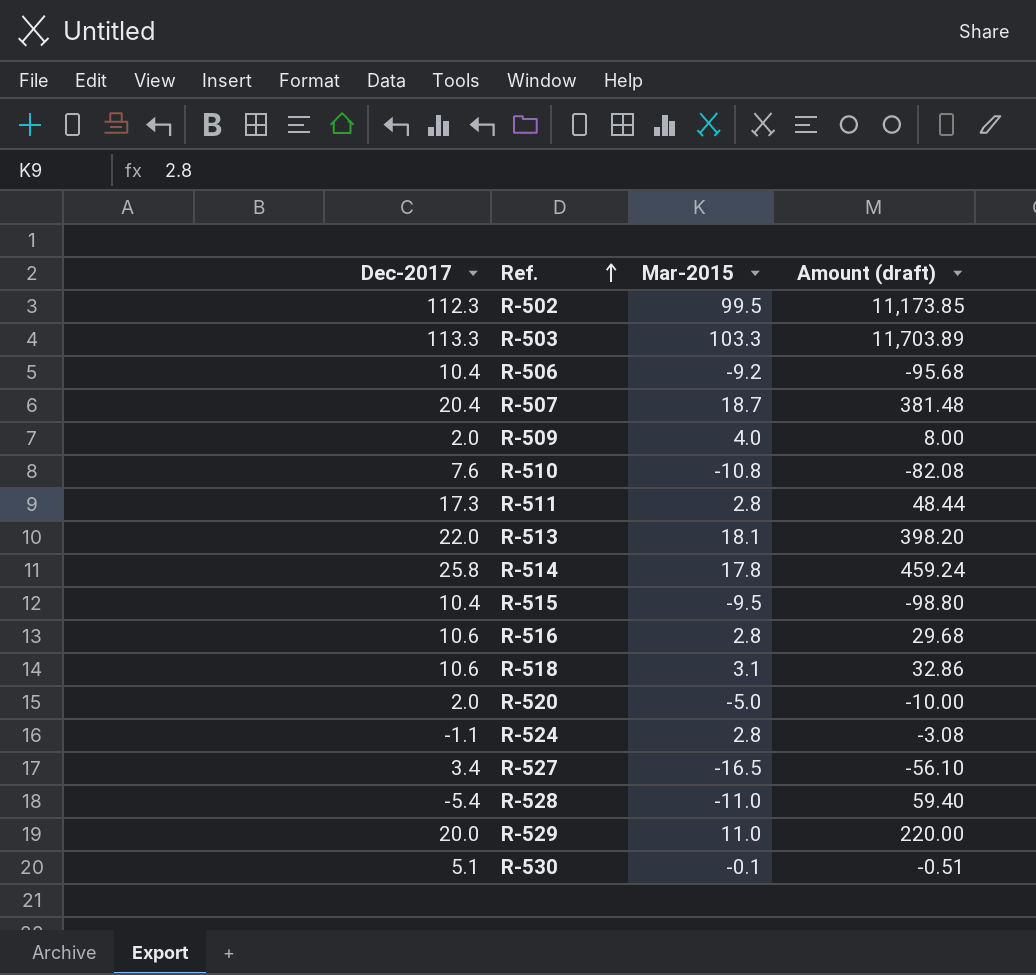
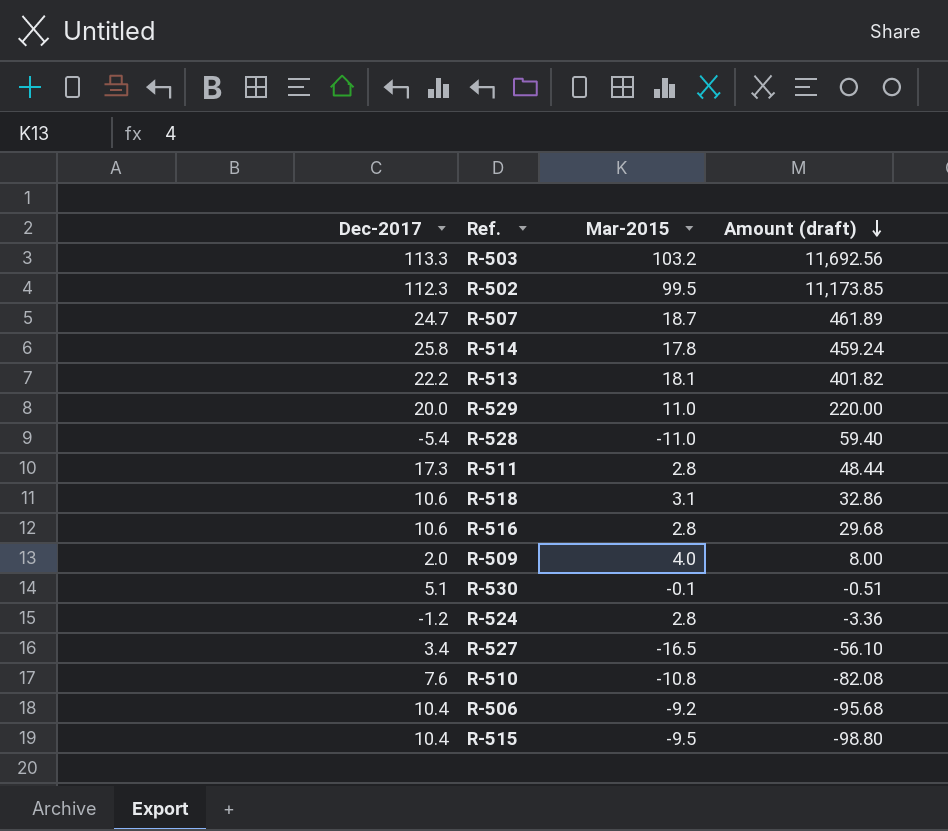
row order: Ref. ascending -> Amount (draft) descending
row R-520: 2.0 | -5.0 | -10.00 -> none
R-503 | Mar-2015: 103.3 -> 103.2
R-503 | Amount (draft): 11,703.89 -> 11,692.56
R-507 | Dec-2017: 20.4 -> 24.7
R-507 | Amount (draft): 381.48 -> 461.89
R-513 | Dec-2017: 22.0 -> 22.2
R-513 | Amount (draft): 398.20 -> 401.82
R-524 | Dec-2017: -1.1 -> -1.2
R-524 | Amount (draft): -3.08 -> -3.36

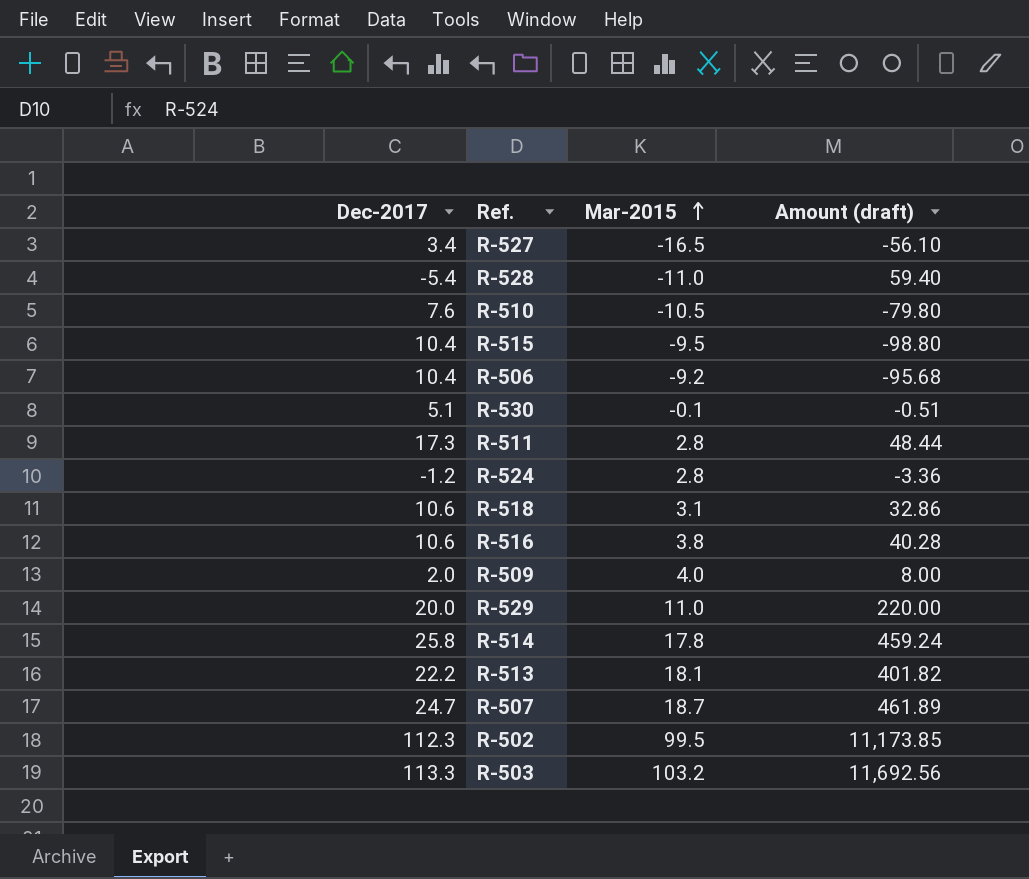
row order: Amount (draft) descending -> Mar-2015 ascending
R-510 | Mar-2015: -10.8 -> -10.5
R-510 | Amount (draft): -82.08 -> -79.80
R-516 | Mar-2015: 2.8 -> 3.8
R-516 | Amount (draft): 29.68 -> 40.28

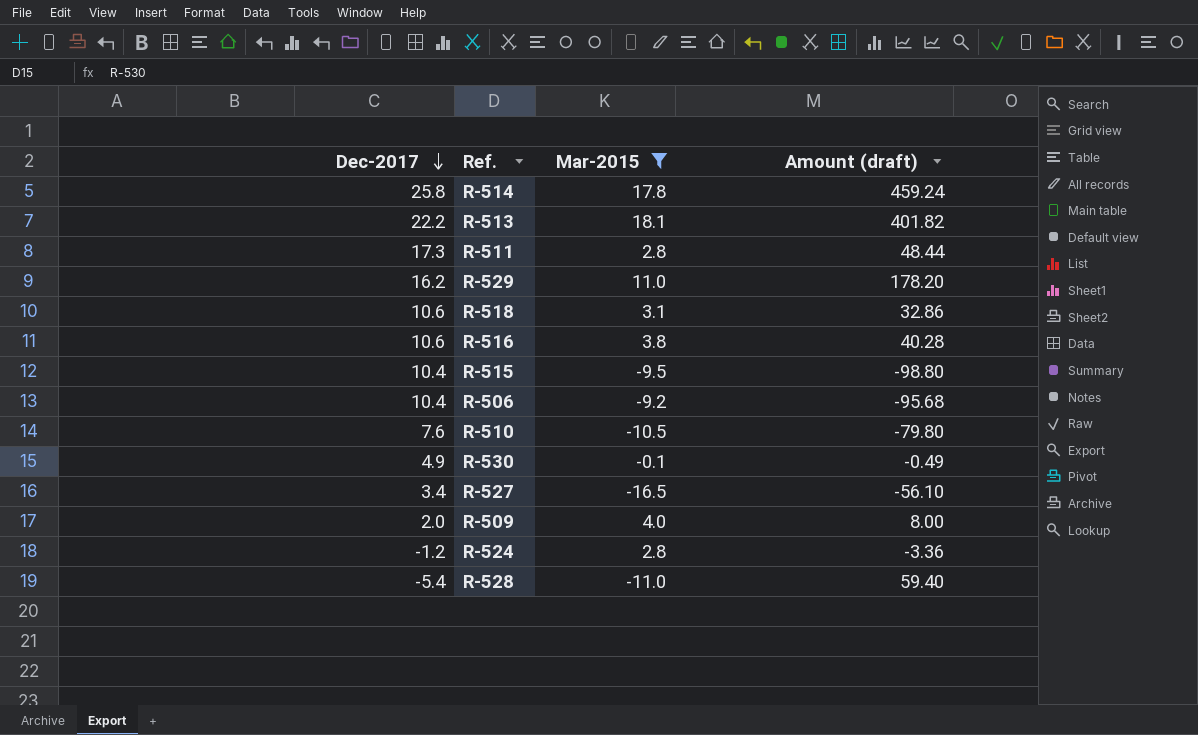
filter: none -> Mar-2015 <= 18.1
row order: Mar-2015 ascending -> Dec-2017 descending
R-529 | Dec-2017: 20.0 -> 16.2
R-529 | Amount (draft): 220.00 -> 178.20
R-530 | Dec-2017: 5.1 -> 4.9
R-530 | Amount (draft): -0.51 -> -0.49

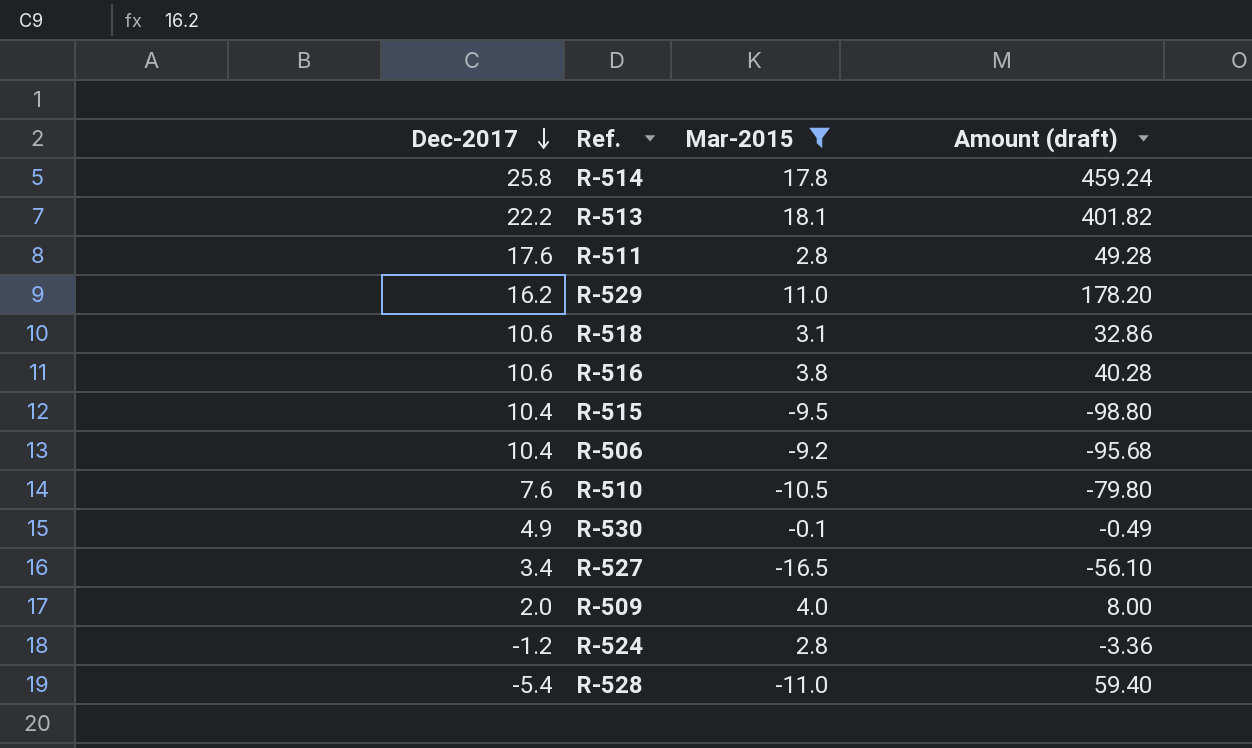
R-511 | Dec-2017: 17.3 -> 17.6
R-511 | Amount (draft): 48.44 -> 49.28

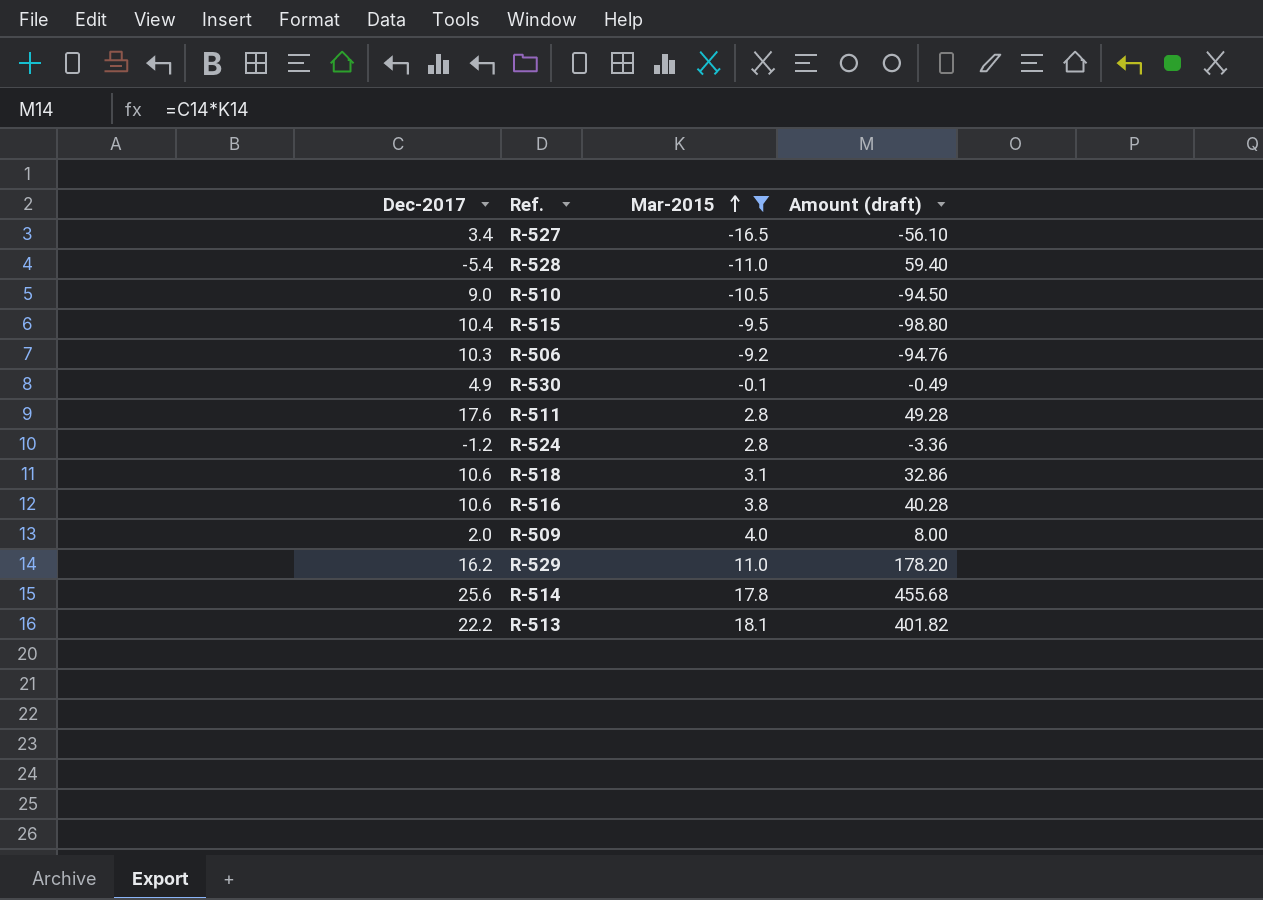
row order: Dec-2017 descending -> Mar-2015 ascending
R-510 | Dec-2017: 7.6 -> 9.0
R-510 | Amount (draft): -79.80 -> -94.50
R-506 | Dec-2017: 10.4 -> 10.3
R-506 | Amount (draft): -95.68 -> -94.76
R-514 | Dec-2017: 25.8 -> 25.6
R-514 | Amount (draft): 459.24 -> 455.68

